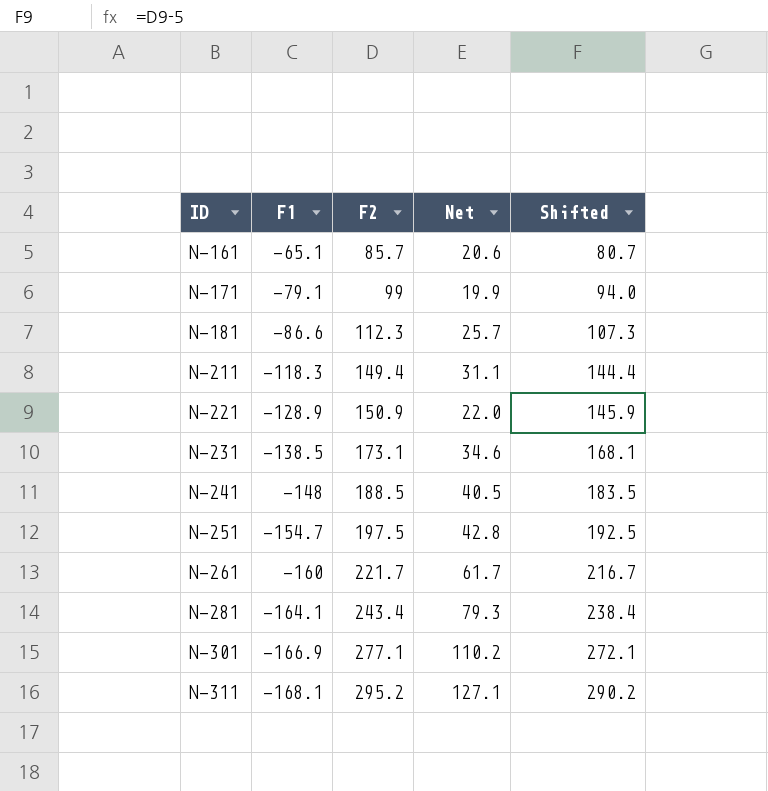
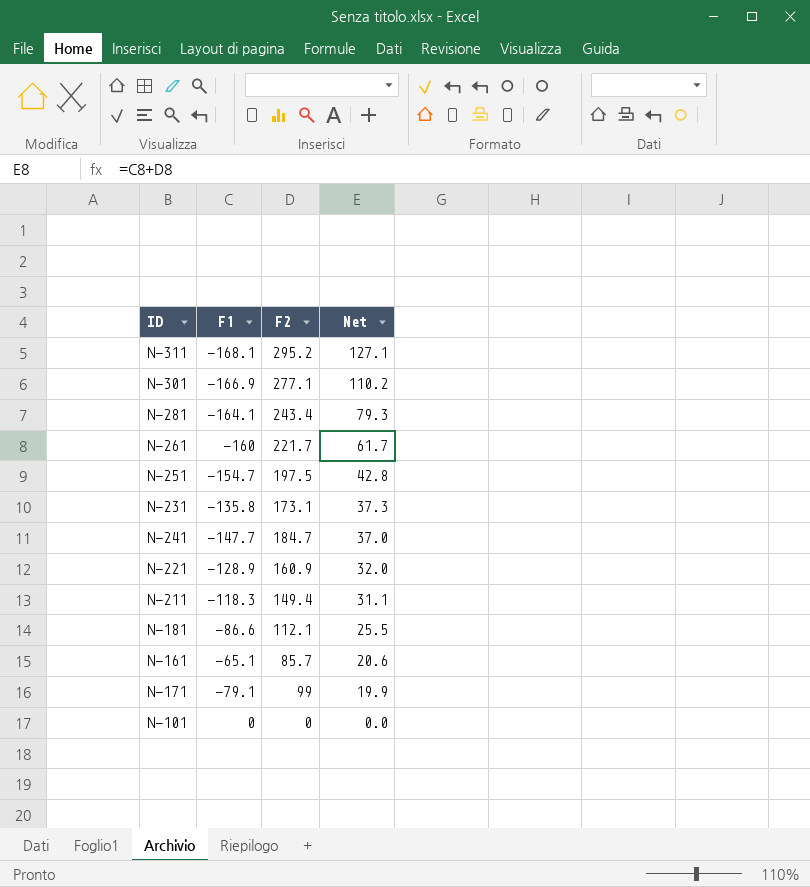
row order: ID ascending -> Net descending
column Shifted | formula: [F2] - 5 -> none
N-231 | F1: -138.5 -> -135.8
N-231 | Net: 34.6 -> 37.3
N-241 | F1: -148 -> -147.7
N-241 | F2: 188.5 -> 184.7
N-241 | Net: 40.5 -> 37.0
N-221 | F2: 150.9 -> 160.9
N-221 | Net: 22.0 -> 32.0
N-181 | F2: 112.3 -> 112.1
N-181 | Net: 25.7 -> 25.5
row N-101: none -> 0 | 0 | 0.0

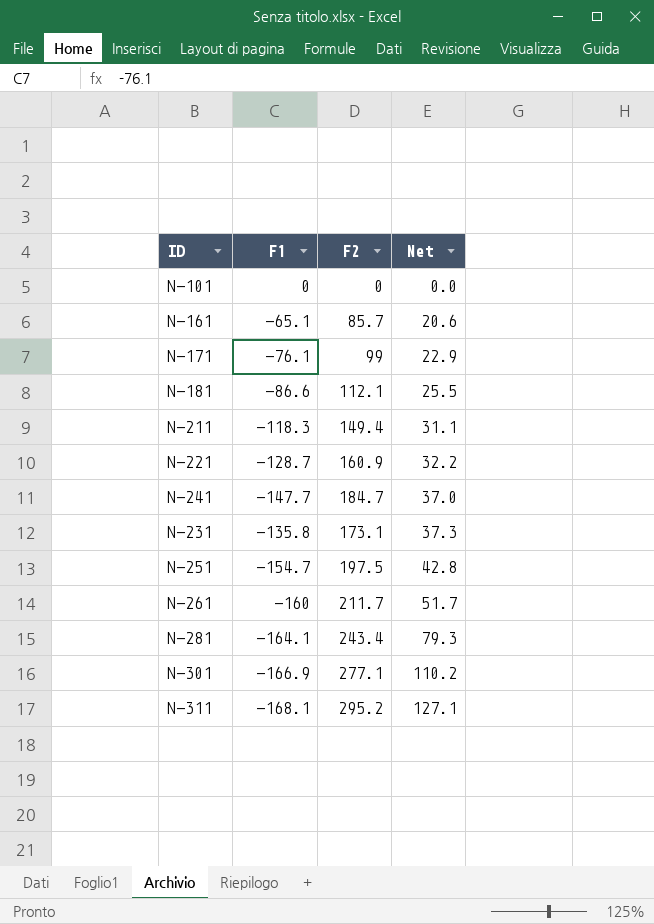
row order: Net descending -> Net ascending
N-171 | F1: -79.1 -> -76.1
N-171 | Net: 19.9 -> 22.9
N-221 | F1: -128.9 -> -128.7
N-221 | Net: 32.0 -> 32.2
N-261 | F2: 221.7 -> 211.7
N-261 | Net: 61.7 -> 51.7

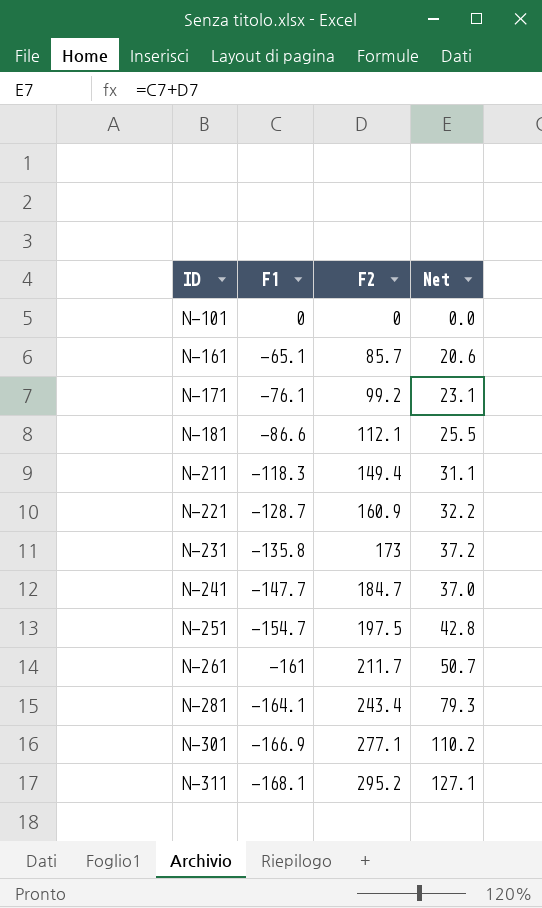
row order: Net ascending -> ID ascending
N-171 | F2: 99 -> 99.2
N-171 | Net: 22.9 -> 23.1
N-231 | F2: 173.1 -> 173
N-231 | Net: 37.3 -> 37.2
N-261 | F1: -160 -> -161
N-261 | Net: 51.7 -> 50.7

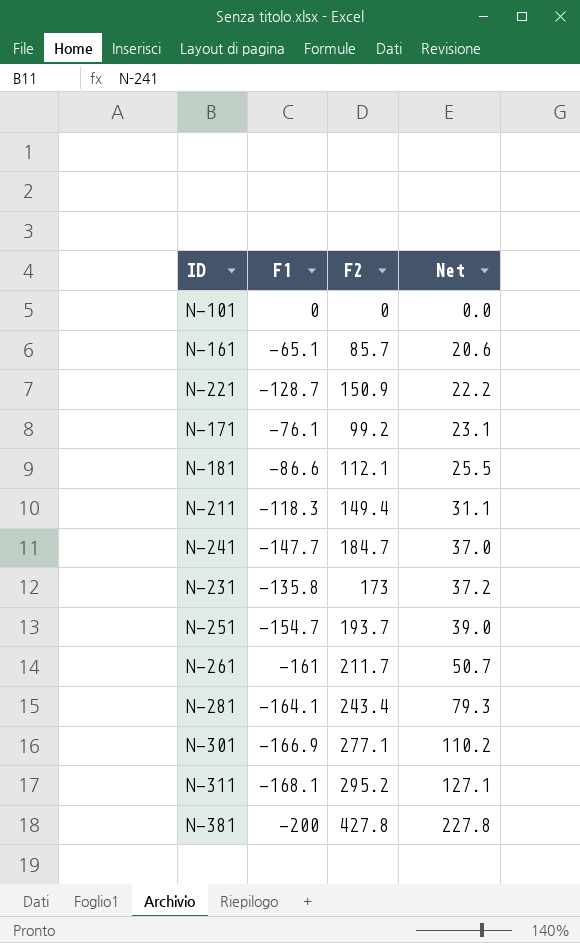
row order: ID ascending -> Net ascending
N-221 | F2: 160.9 -> 150.9
N-221 | Net: 32.2 -> 22.2
N-251 | F2: 197.5 -> 193.7
N-251 | Net: 42.8 -> 39.0
row N-381: none -> -200 | 427.8 | 227.8

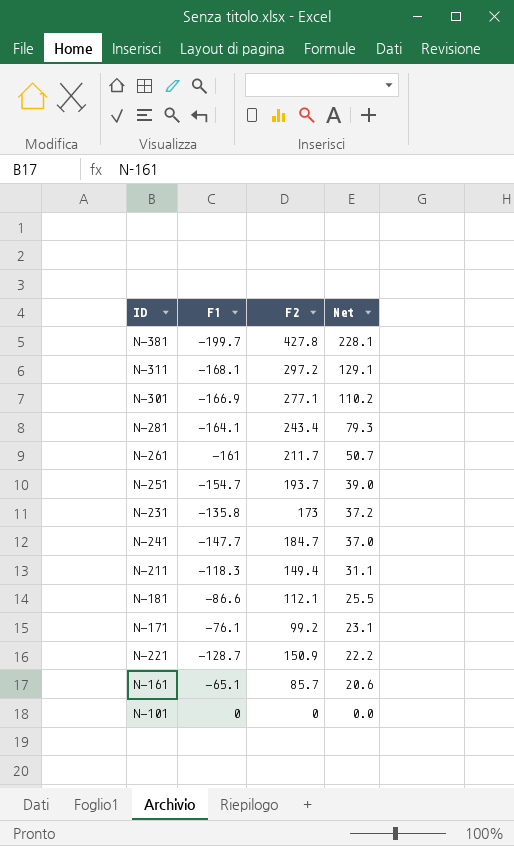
row order: Net ascending -> Net descending
N-381 | F1: -200 -> -199.7
N-381 | Net: 227.8 -> 228.1
N-311 | F2: 295.2 -> 297.2
N-311 | Net: 127.1 -> 129.1

